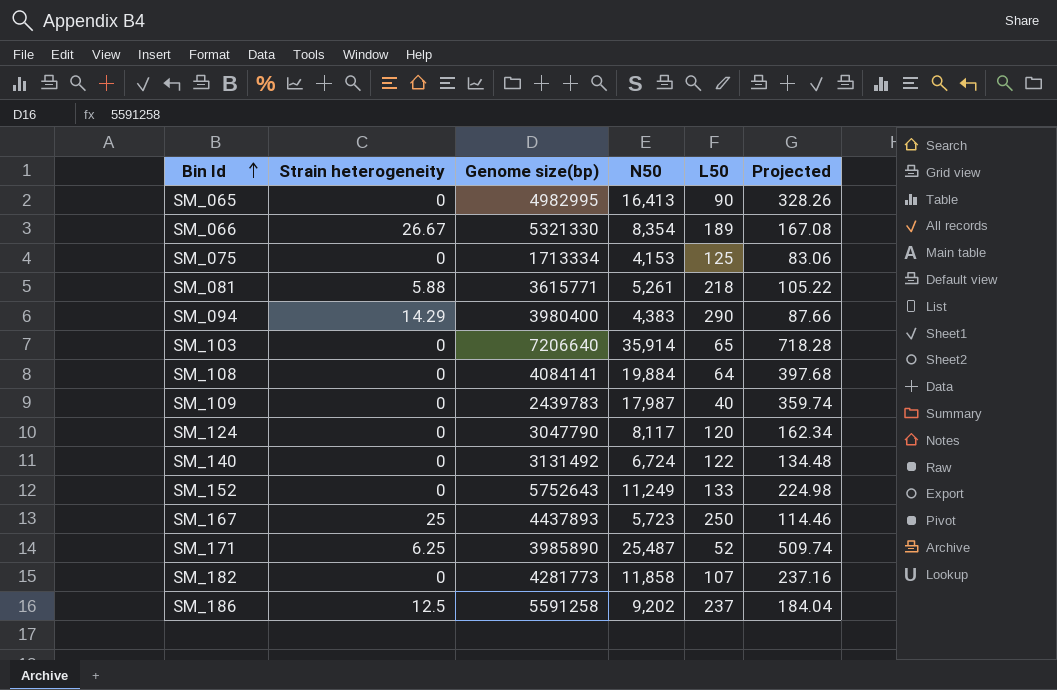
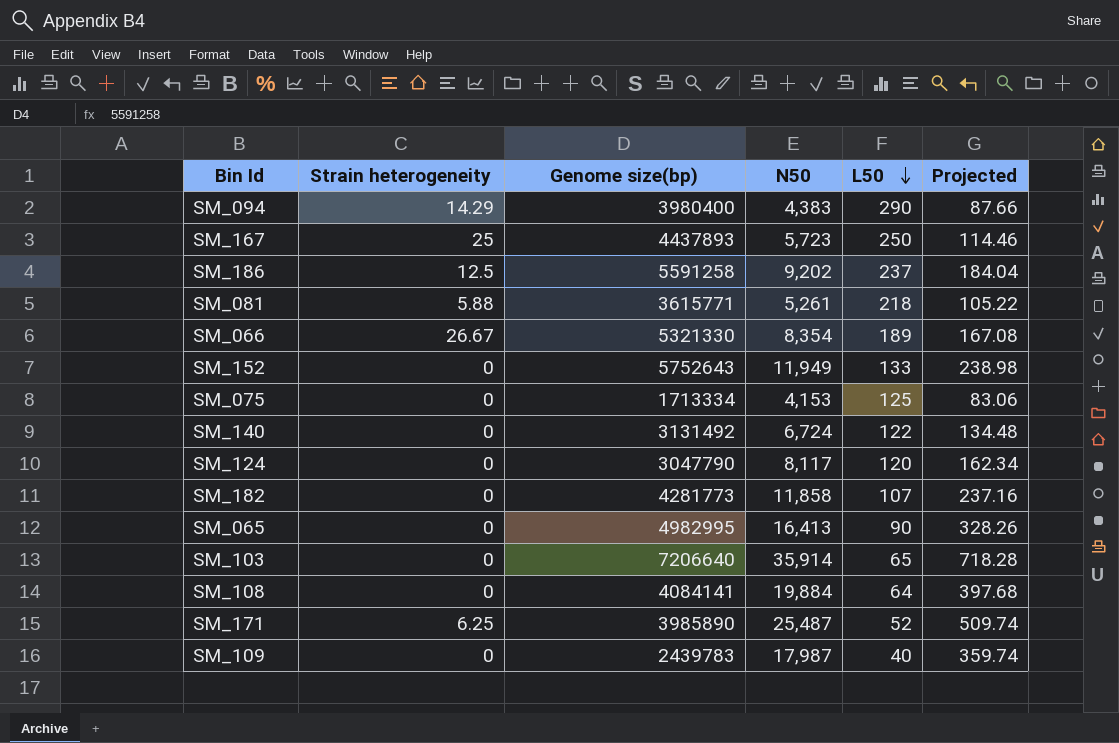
row order: Bin Id ascending -> L50 descending
SM_152 | N50: 11,249 -> 11,949
SM_152 | Projected: 224.98 -> 238.98

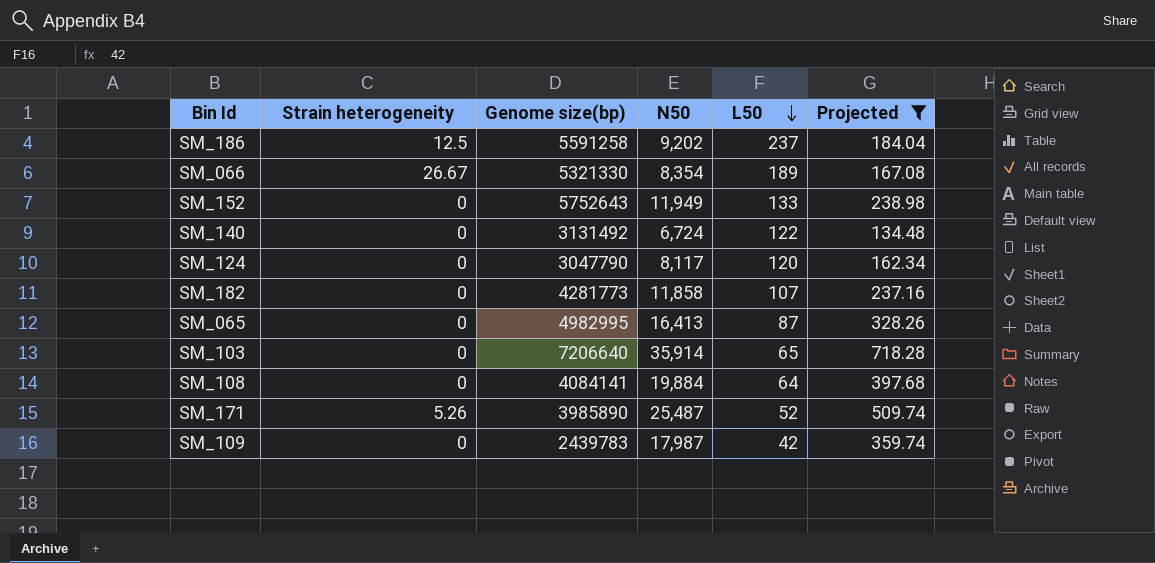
filter: none -> Projected >= 134.48
SM_065 | L50: 90 -> 87
SM_171 | Strain heterogeneity: 6.25 -> 5.26
SM_109 | L50: 40 -> 42

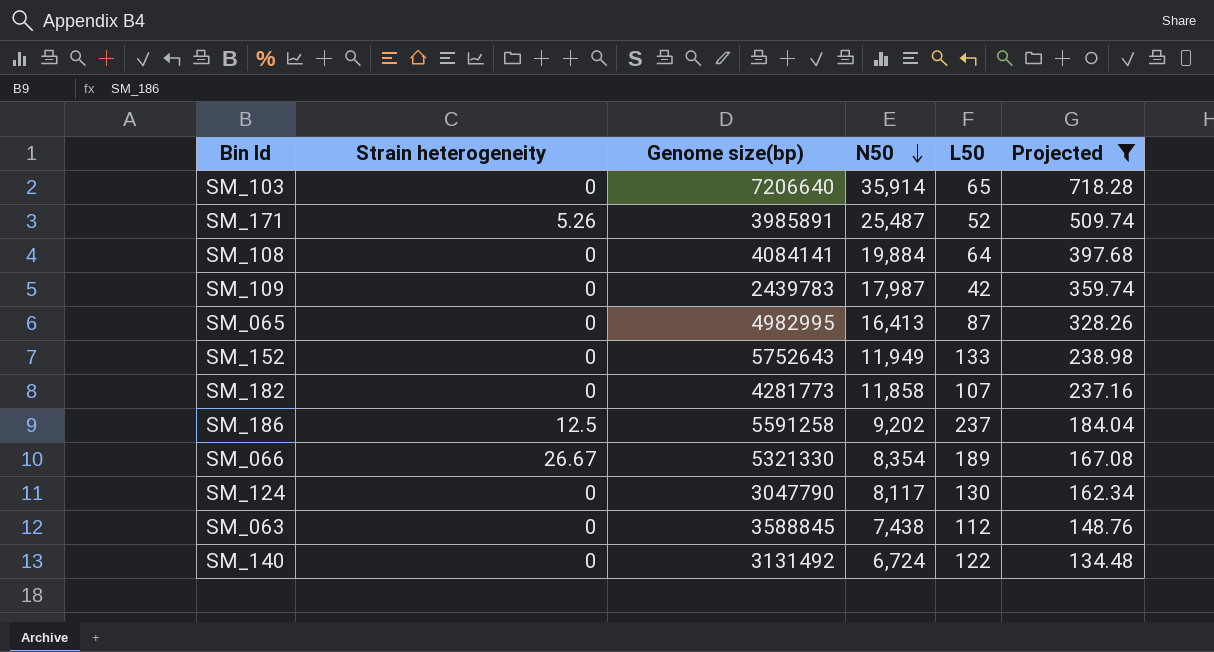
row order: L50 descending -> N50 descending
SM_171 | Genome size(bp): 3985890 -> 3985891
SM_124 | L50: 120 -> 130
row SM_063: none -> 0 | 3588845 | 7,438 | 112 | 148.76

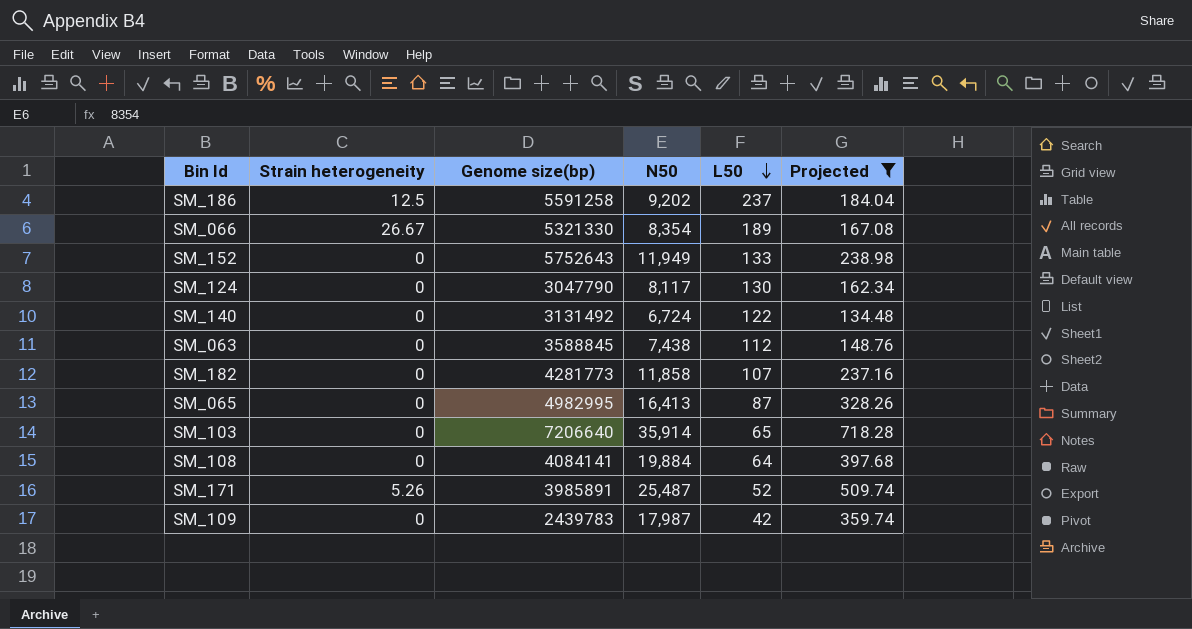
row order: N50 descending -> L50 descending

